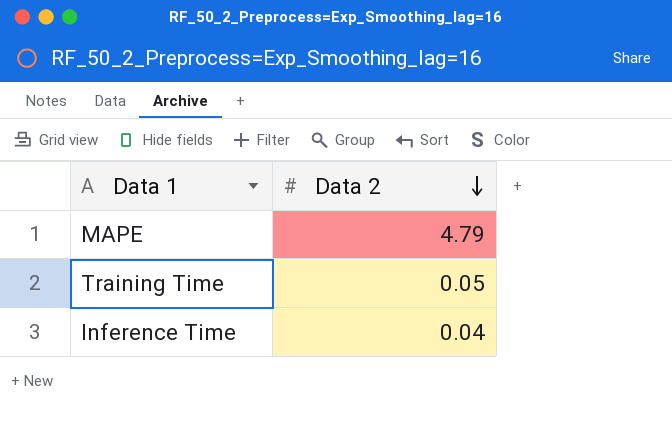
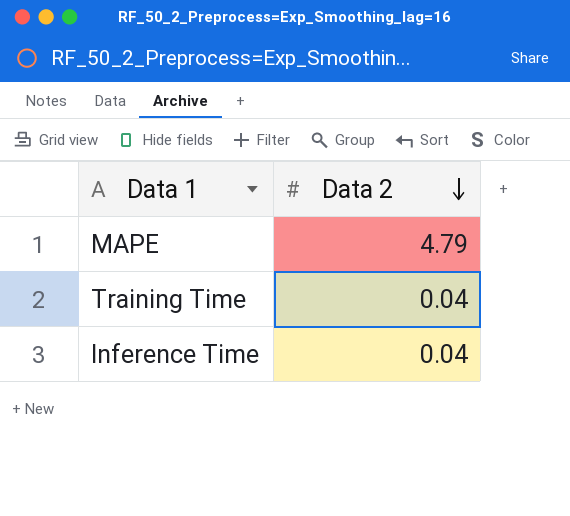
Training Time | Data 2: 0.05 -> 0.04

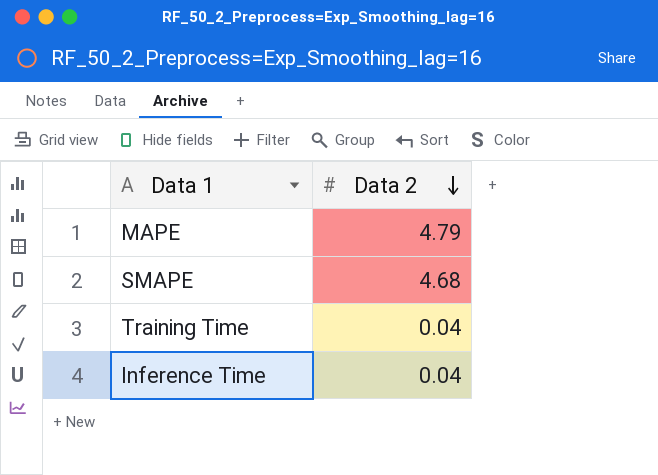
row SMAPE: none -> 4.68

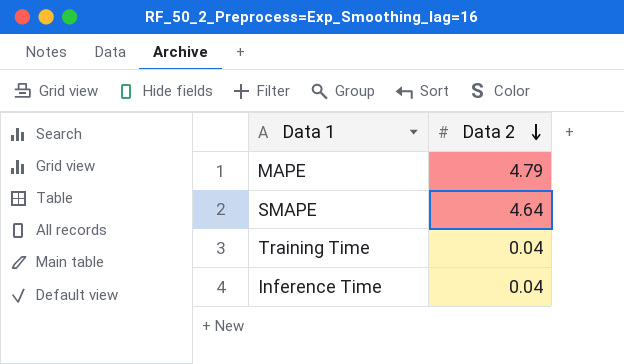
SMAPE | Data 2: 4.68 -> 4.64

